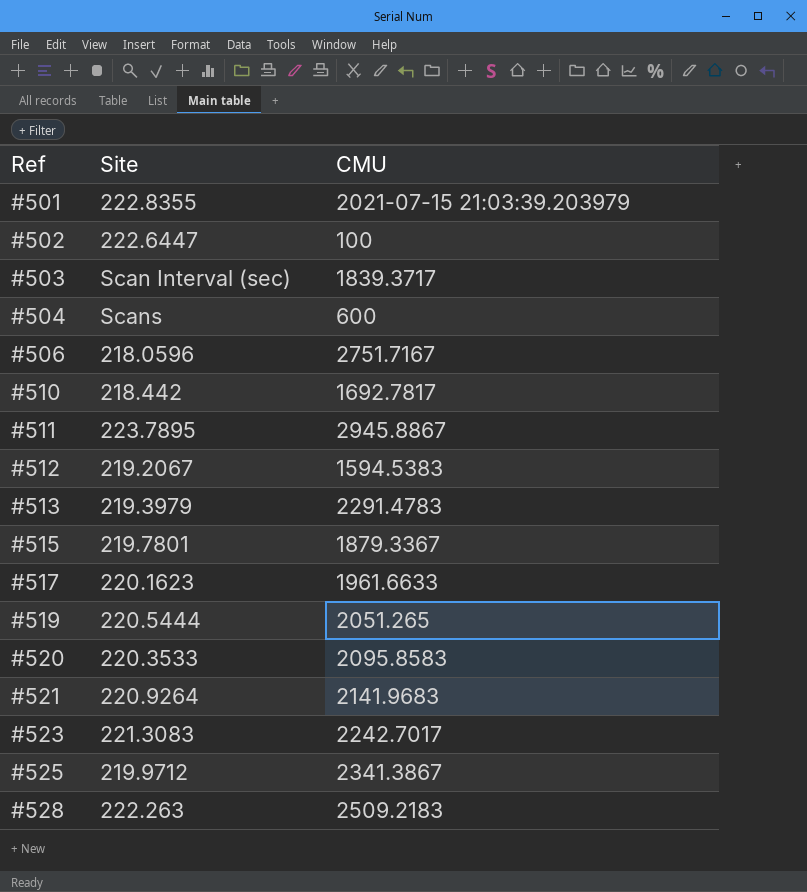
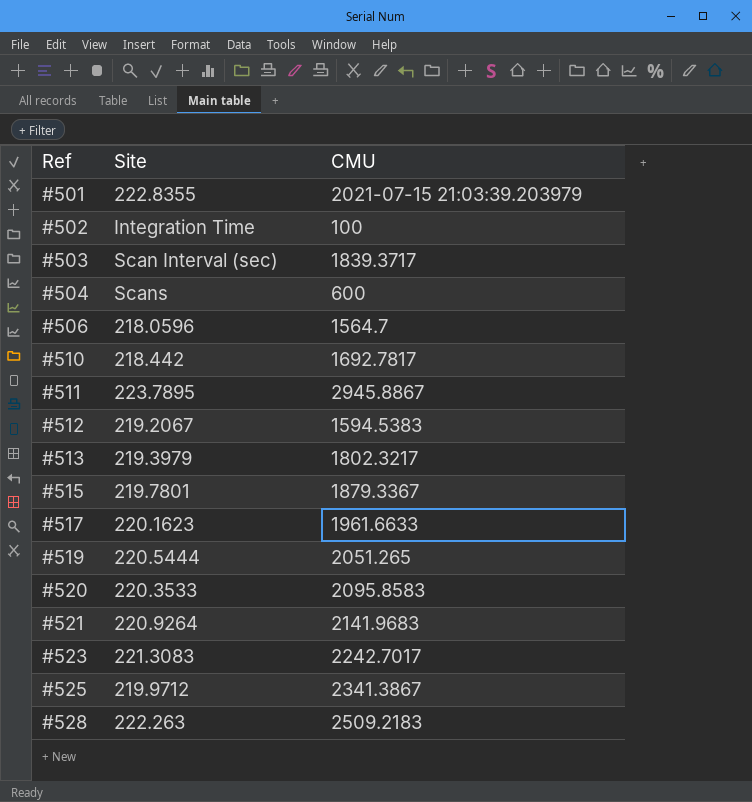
#502 | Site: 222.6447 -> Integration Time
#506 | CMU: 2751.7167 -> 1564.7
#513 | CMU: 2291.4783 -> 1802.3217

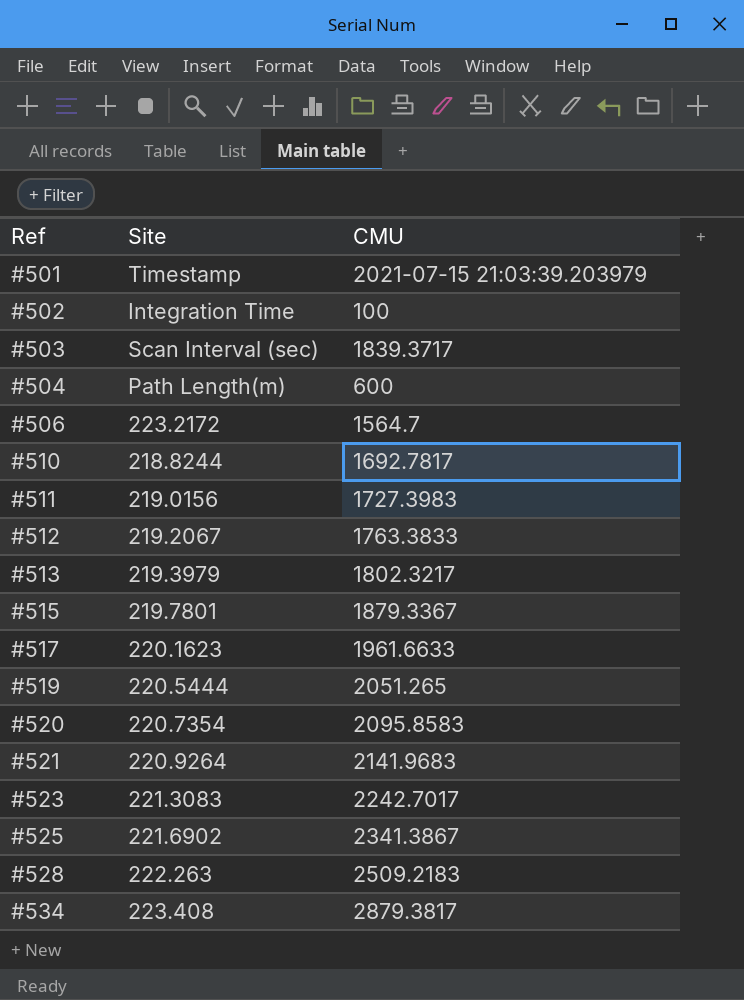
#501 | Site: 222.8355 -> Timestamp
#504 | Site: Scans -> Path Length(m)
#506 | Site: 218.0596 -> 223.2172
#510 | Site: 218.442 -> 218.8244
#511 | Site: 223.7895 -> 219.0156
#511 | CMU: 2945.8867 -> 1727.3983
#512 | CMU: 1594.5383 -> 1763.3833
#520 | Site: 220.3533 -> 220.7354
#525 | Site: 219.9712 -> 221.6902
row #534: none -> 223.408 | 2879.3817

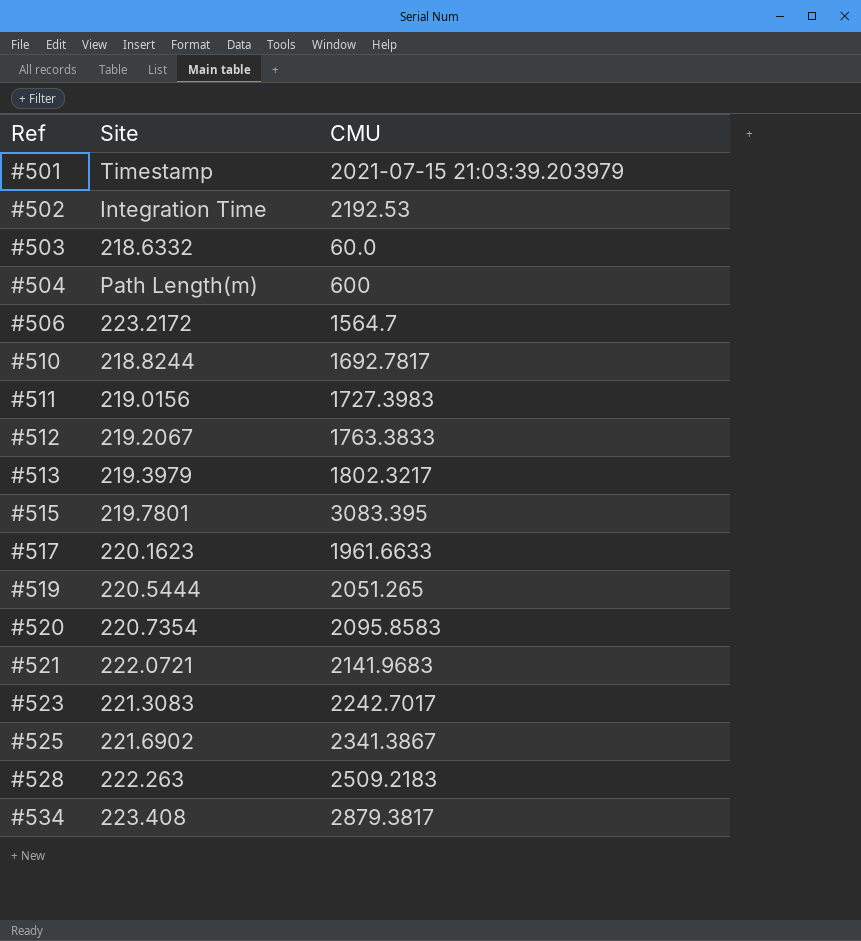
#502 | CMU: 100 -> 2192.53
#503 | Site: Scan Interval (sec) -> 218.6332
#503 | CMU: 1839.3717 -> 60.0
#515 | CMU: 1879.3367 -> 3083.395
#521 | Site: 220.9264 -> 222.0721

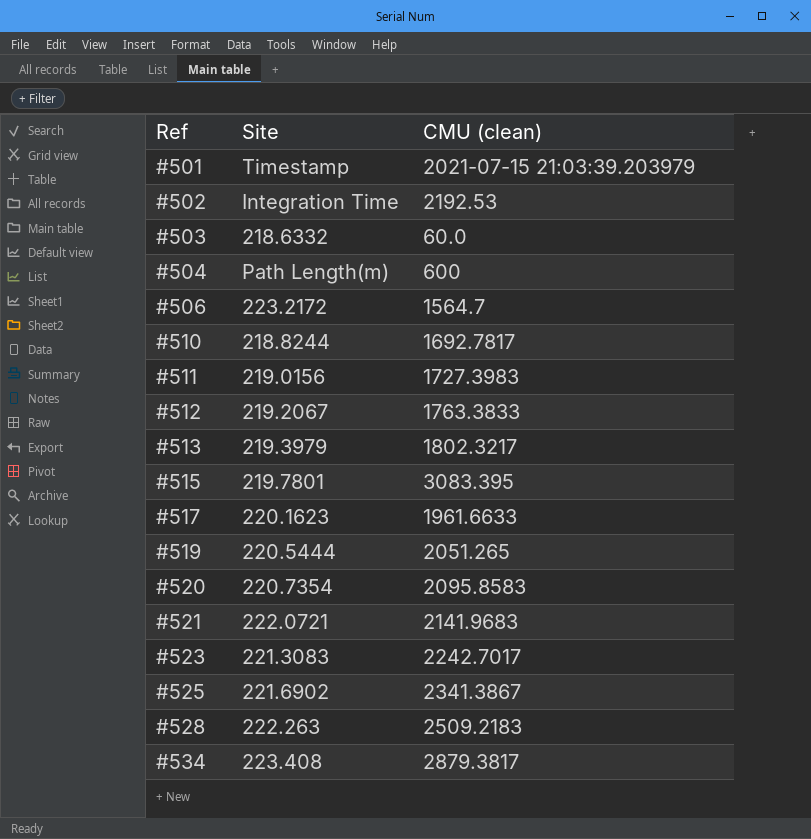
column name: CMU -> CMU (clean)

